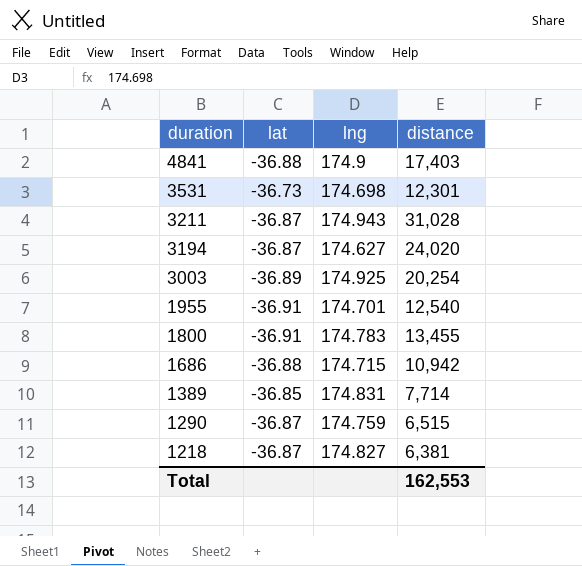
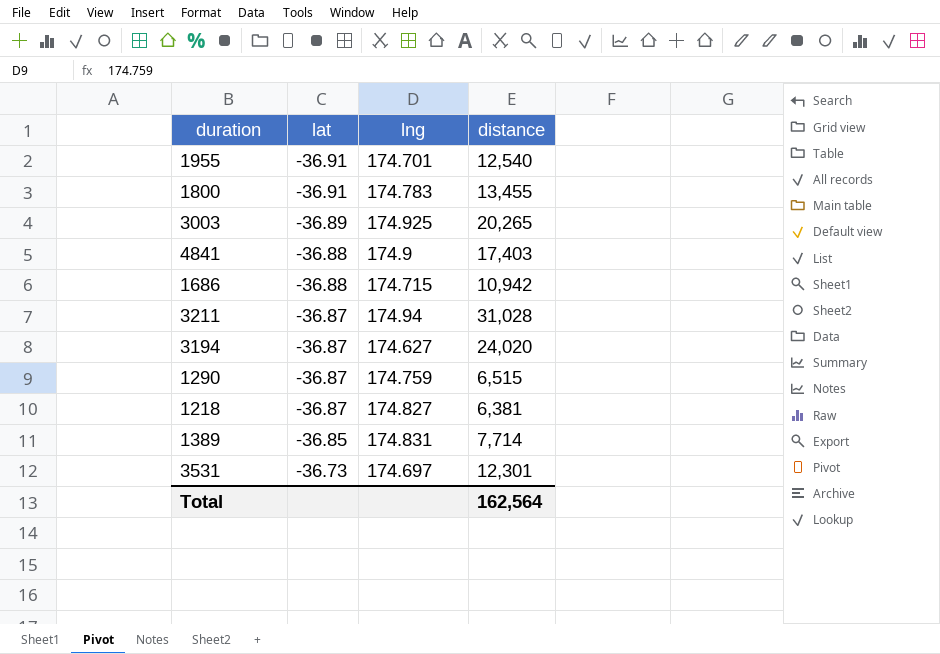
row order: duration descending -> lat ascending
3003 | distance: 20,254 -> 20,265
3211 | lng: 174.943 -> 174.94
3531 | lng: 174.698 -> 174.697
Total | distance: 162,553 -> 162,564

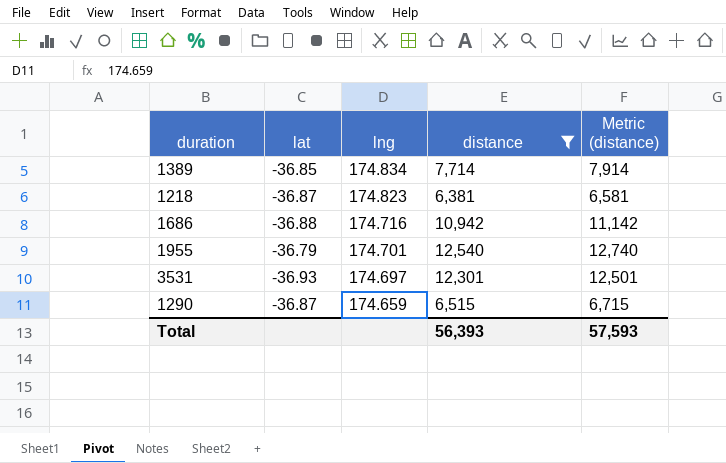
filter: none -> distance <= 12,540
row order: lat ascending -> lng descending
column Metric (distance) | formula: none -> [distance] + 200
1389 | lng: 174.831 -> 174.834
1218 | lng: 174.827 -> 174.823
1686 | lng: 174.715 -> 174.716
1955 | lat: -36.91 -> -36.79
3531 | lat: -36.73 -> -36.93
1290 | lng: 174.759 -> 174.659
Total | distance: 162,564 -> 56,393

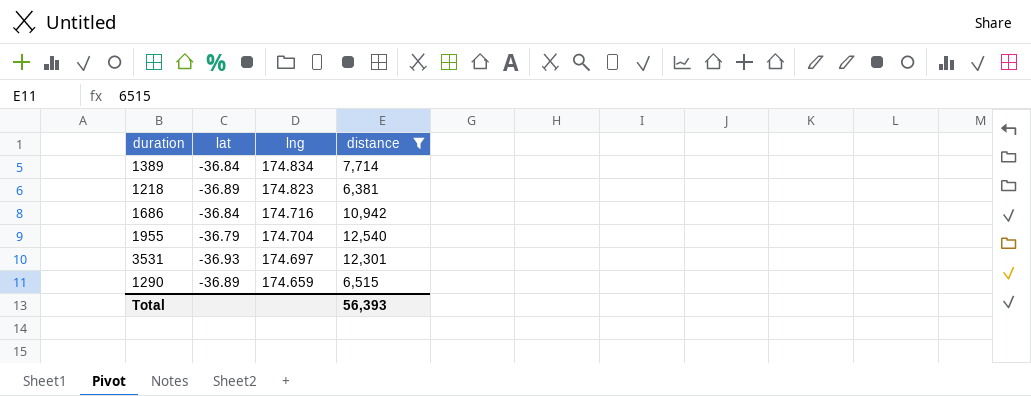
column Metric (distance) | formula: [distance] + 200 -> none
1389 | lat: -36.85 -> -36.84
1218 | lat: -36.87 -> -36.89
1686 | lat: -36.88 -> -36.84
1955 | lng: 174.701 -> 174.704
1290 | lat: -36.87 -> -36.89

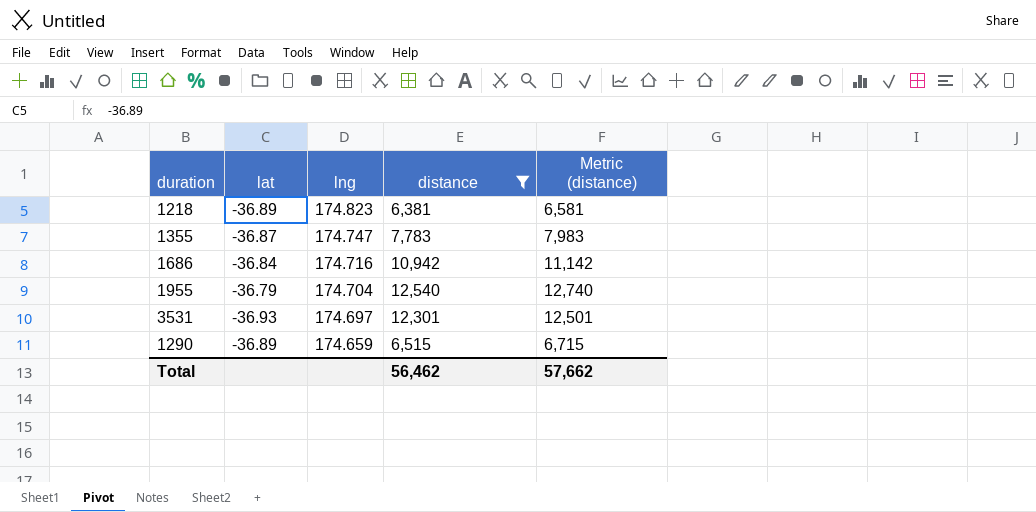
column Metric (distance) | formula: none -> [distance] + 200
row 1389: -36.84 | 174.834 | 7,714 -> none
row 1355: none -> -36.87 | 174.747 | 7,783 | 7,983
Total | distance: 56,393 -> 56,462

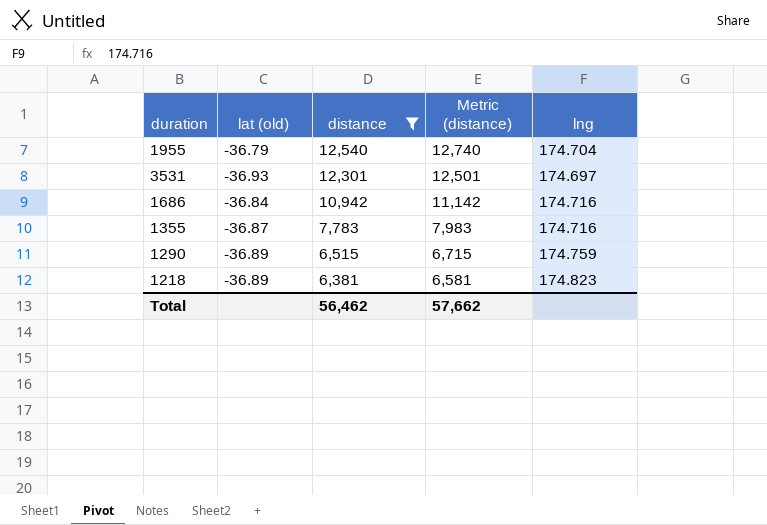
row order: lng descending -> distance descending
column name: lat -> lat (old)
column lng | position: 3 -> 5
1355 | lng: 174.747 -> 174.716
1290 | lng: 174.659 -> 174.759

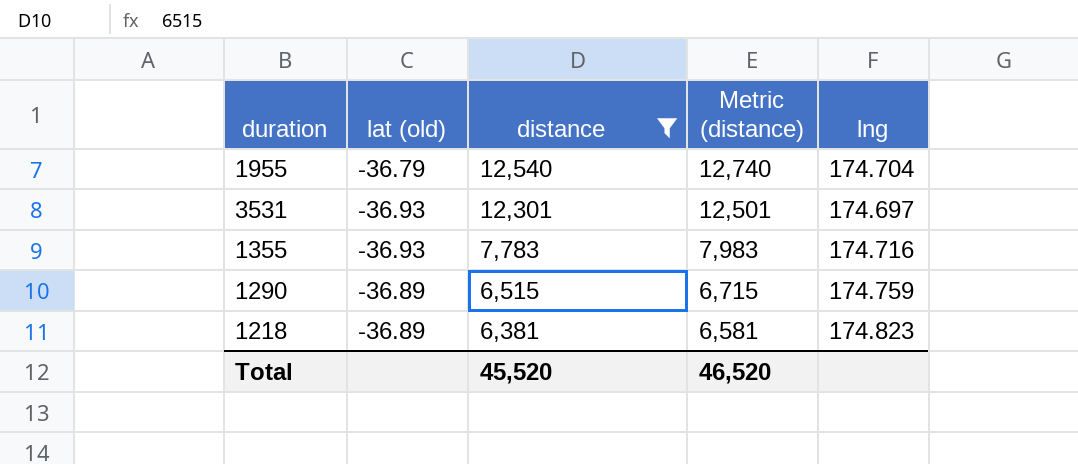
row 1686: -36.84 | 10,942 | 11,142 | 174.716 -> none
1355 | lat (old): -36.87 -> -36.93
Total | distance: 56,462 -> 45,520
Total | Metric (distance): 57,662 -> 46,520

